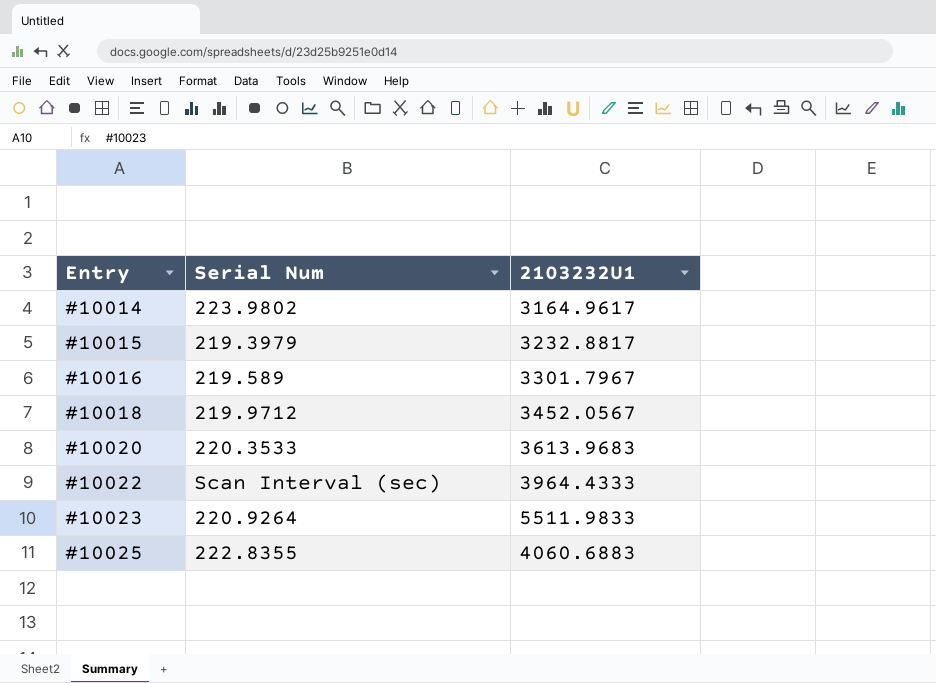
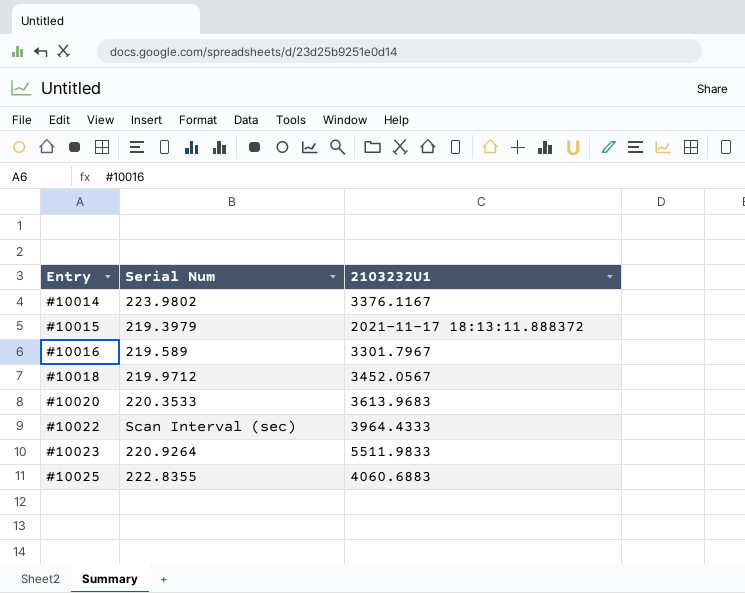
#10014 | 2103232U1: 3164.9617 -> 3376.1167
#10015 | 2103232U1: 3232.8817 -> 2021-11-17 18:13:11.888372

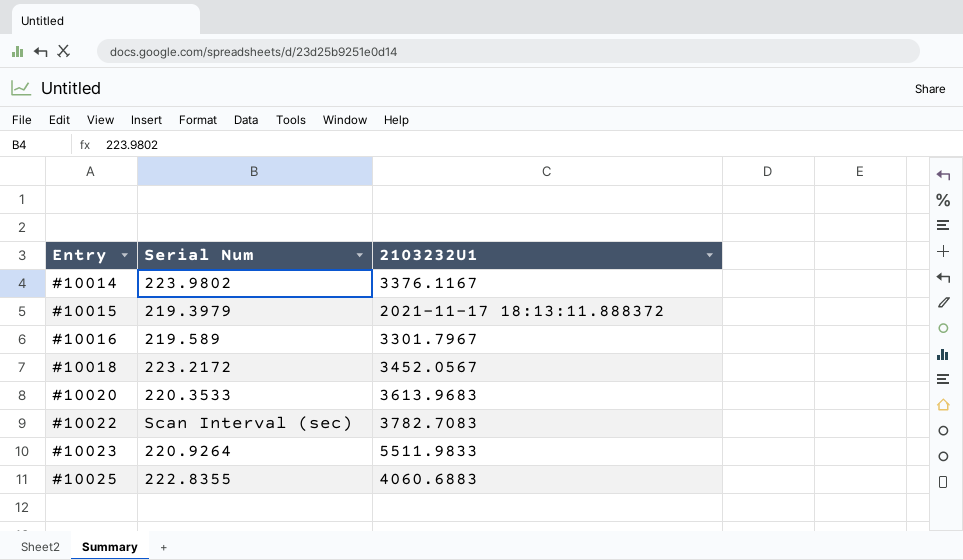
#10018 | Serial Num: 219.9712 -> 223.2172
#10022 | 2103232U1: 3964.4333 -> 3782.7083

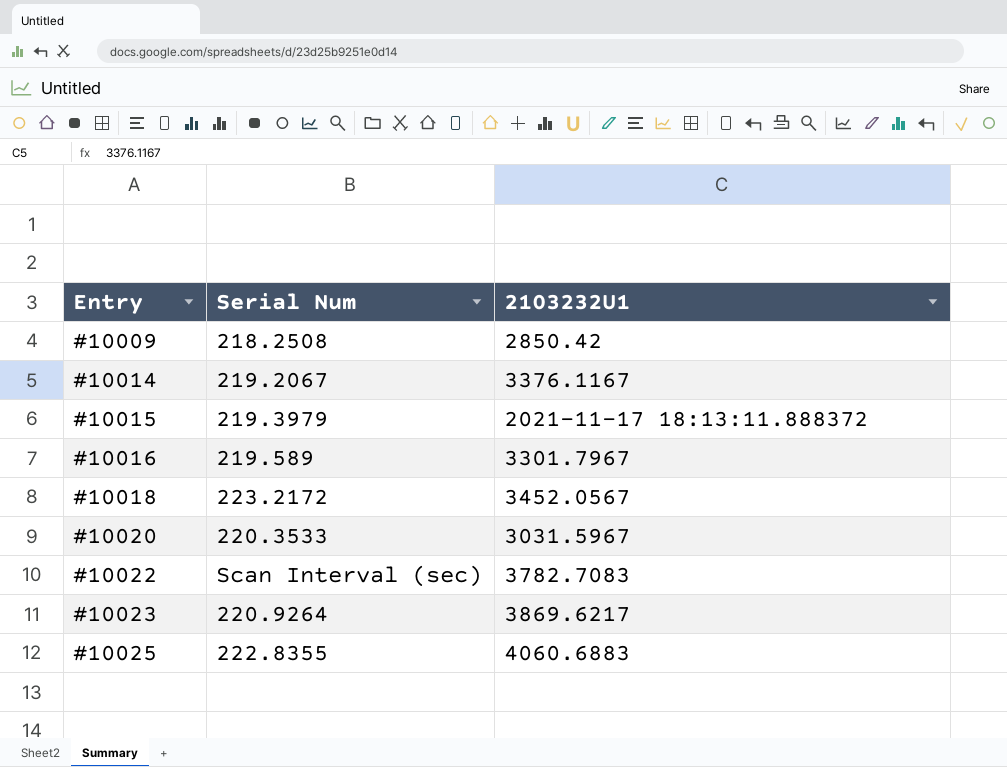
row #10009: none -> 218.2508 | 2850.42
#10014 | Serial Num: 223.9802 -> 219.2067
#10020 | 2103232U1: 3613.9683 -> 3031.5967
#10023 | 2103232U1: 5511.9833 -> 3869.6217

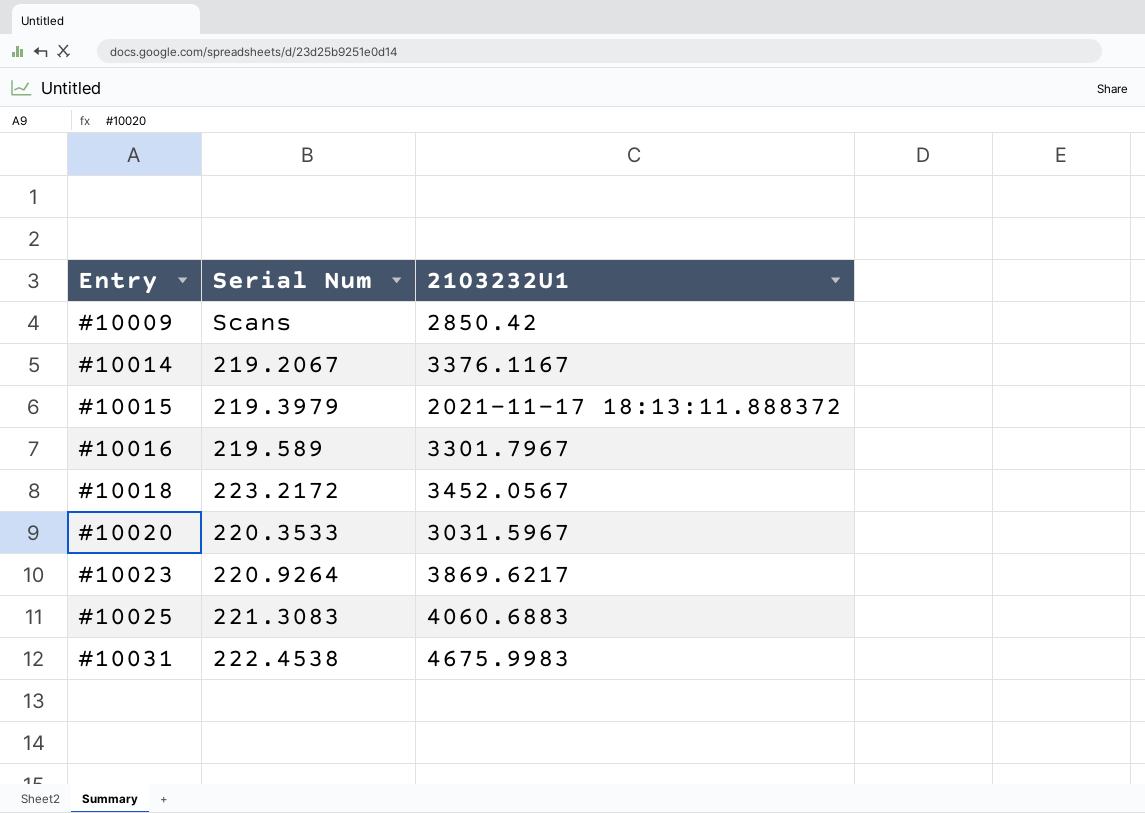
row #10022: Scan Interval (sec) | 3782.7083 -> none
#10009 | Serial Num: 218.2508 -> Scans
#10025 | Serial Num: 222.8355 -> 221.3083
row #10031: none -> 222.4538 | 4675.9983

